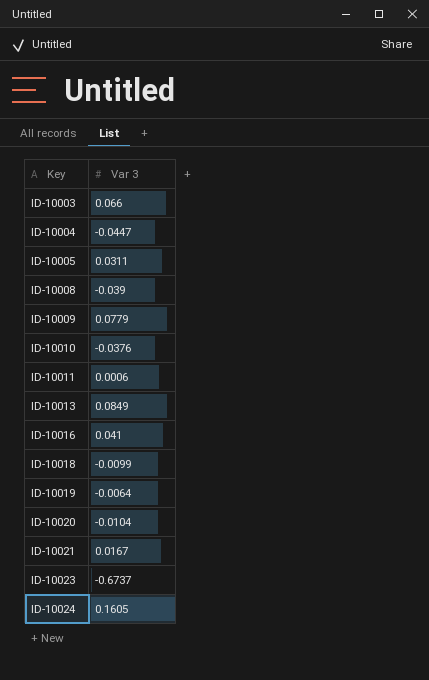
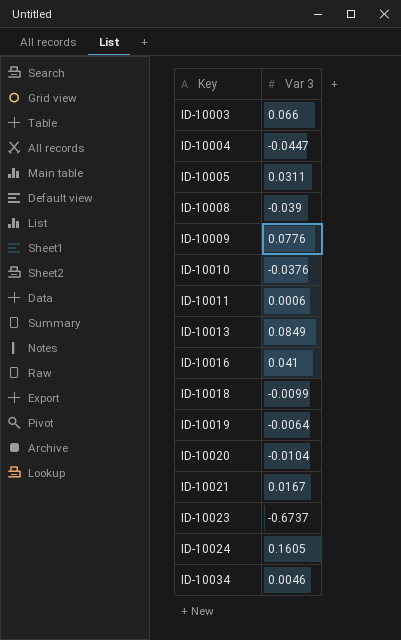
ID-10009 | Var 3: 0.0779 -> 0.0776
row ID-10034: none -> 0.0046

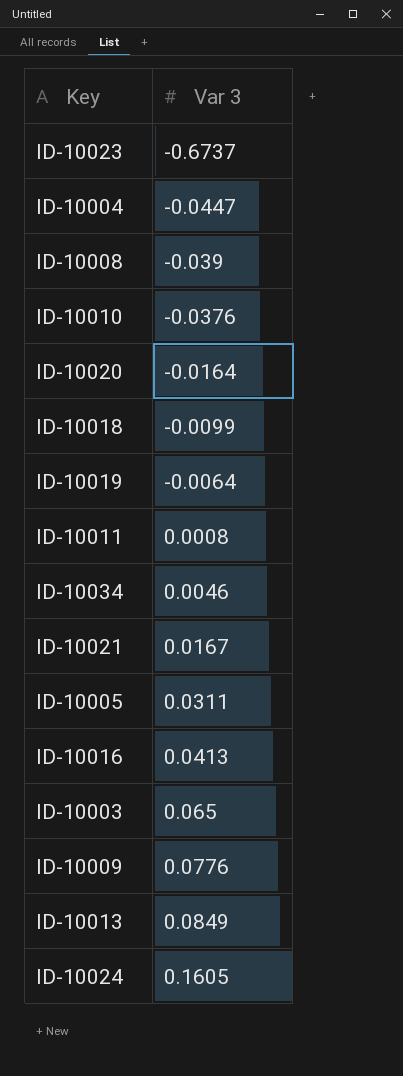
row order: Key ascending -> Var 3 ascending
ID-10020 | Var 3: -0.0104 -> -0.0164
ID-10011 | Var 3: 0.0006 -> 0.0008
ID-10016 | Var 3: 0.041 -> 0.0413
ID-10003 | Var 3: 0.066 -> 0.065

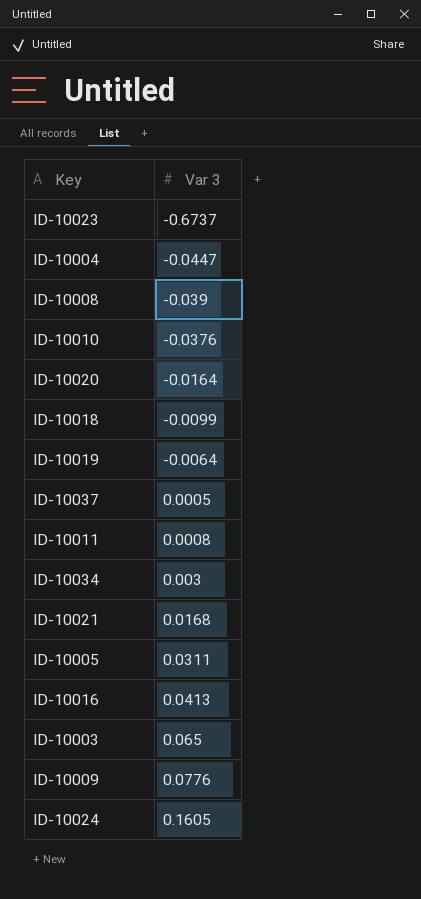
row ID-10013: 0.0849 -> none
row ID-10037: none -> 0.0005
ID-10034 | Var 3: 0.0046 -> 0.003
ID-10021 | Var 3: 0.0167 -> 0.0168

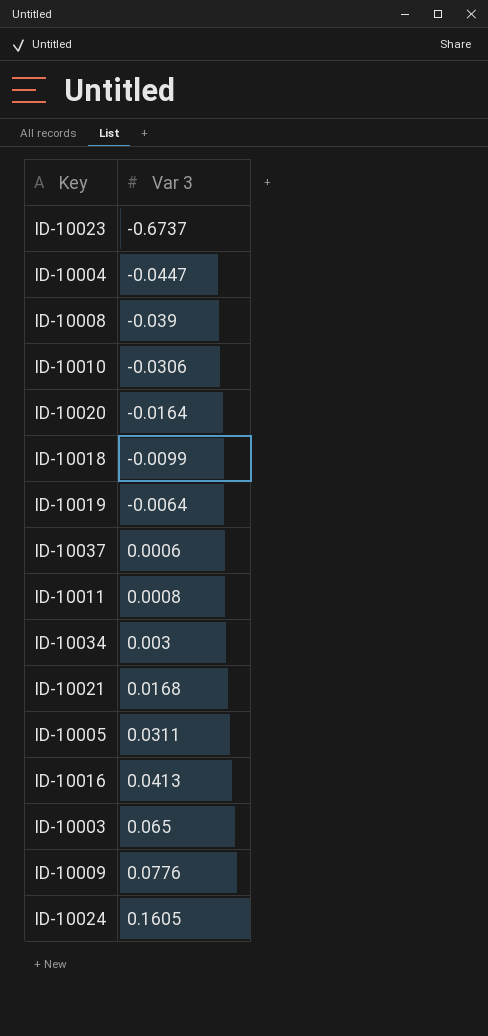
ID-10010 | Var 3: -0.0376 -> -0.0306
ID-10037 | Var 3: 0.0005 -> 0.0006

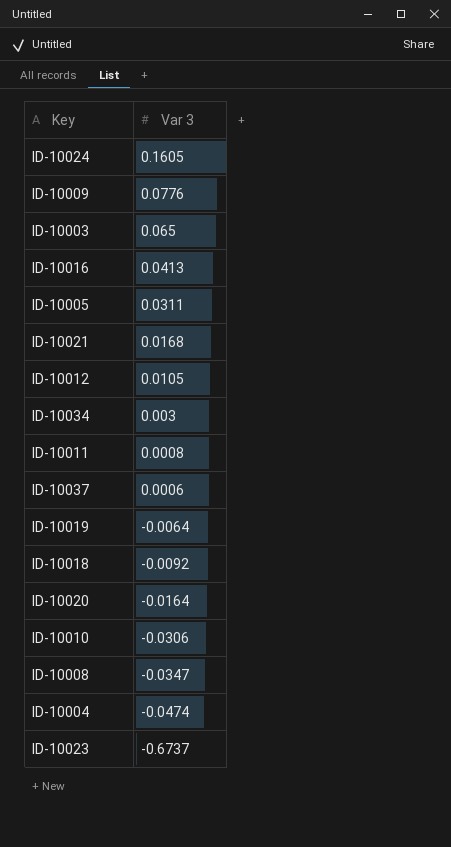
row order: Var 3 ascending -> Var 3 descending
row ID-10012: none -> 0.0105
ID-10018 | Var 3: -0.0099 -> -0.0092
ID-10008 | Var 3: -0.039 -> -0.0347
ID-10004 | Var 3: -0.0447 -> -0.0474

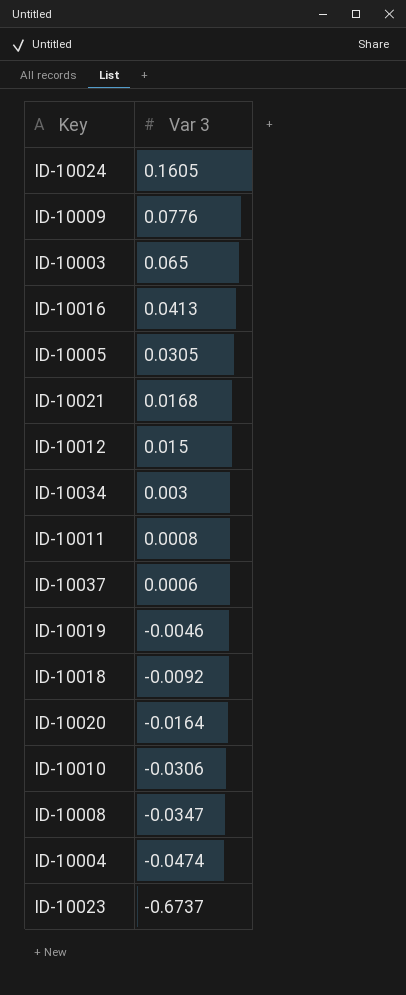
ID-10005 | Var 3: 0.0311 -> 0.0305
ID-10012 | Var 3: 0.0105 -> 0.015
ID-10019 | Var 3: -0.0064 -> -0.0046

